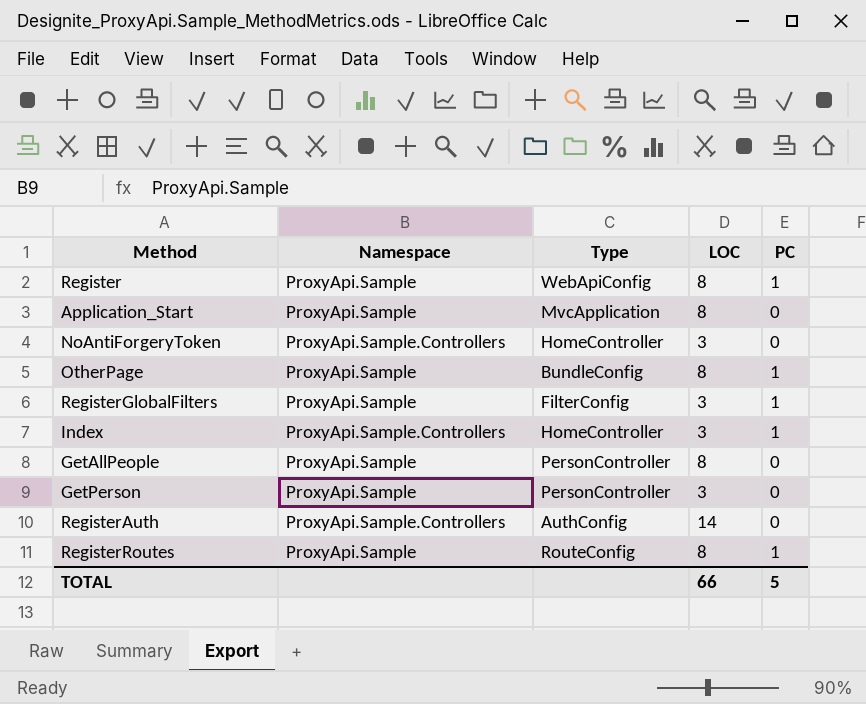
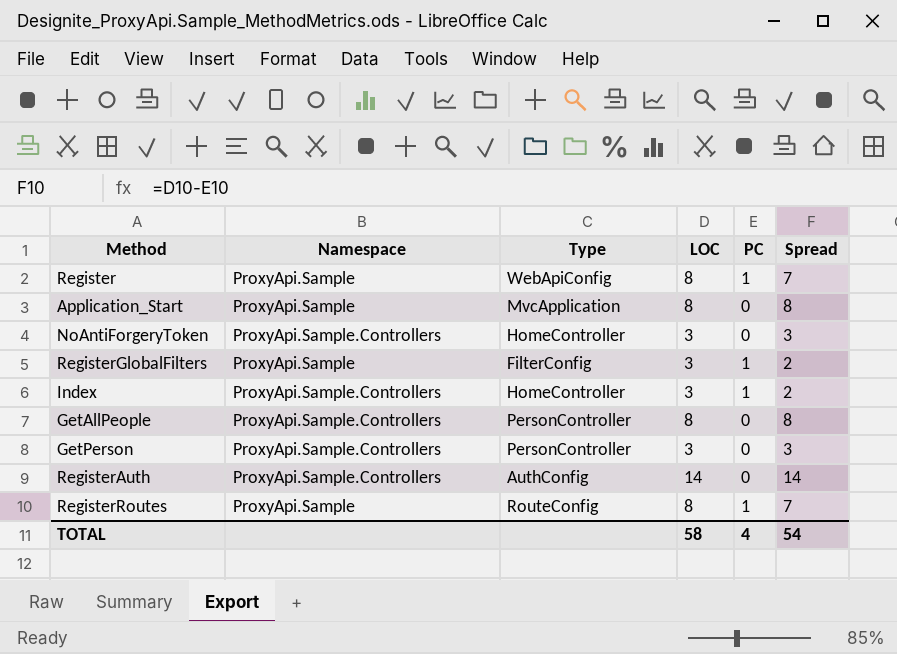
column Spread | formula: none -> [LOC] - [PC]
row OtherPage: ProxyApi.Sample | BundleConfig | 8 | 1 -> none
GetAllPeople | Namespace: ProxyApi.Sample -> ProxyApi.Sample.Controllers
GetPerson | Namespace: ProxyApi.Sample -> ProxyApi.Sample.Controllers
TOTAL | LOC: 66 -> 58
TOTAL | PC: 5 -> 4

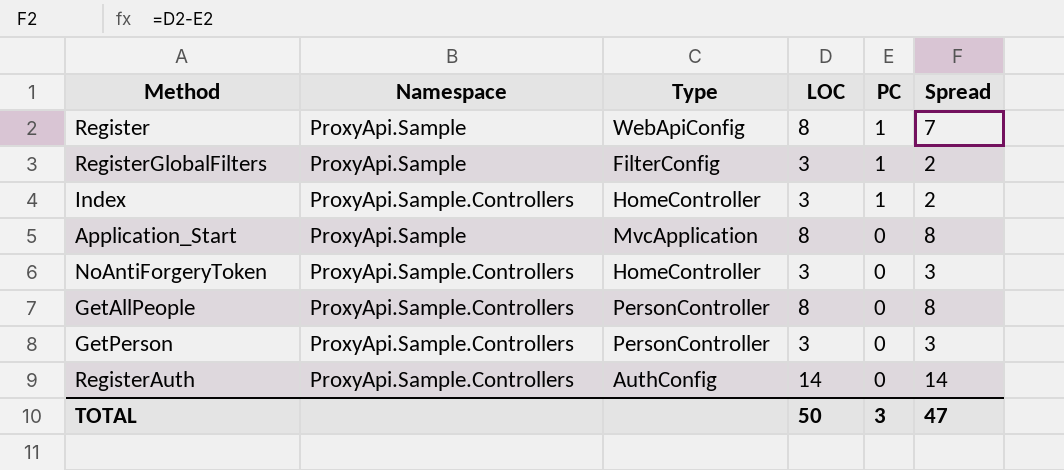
row order: none -> PC descending
row RegisterRoutes: ProxyApi.Sample | RouteConfig | 8 | 1 | 7 -> none
TOTAL | LOC: 58 -> 50
TOTAL | PC: 4 -> 3
TOTAL | Spread: 54 -> 47

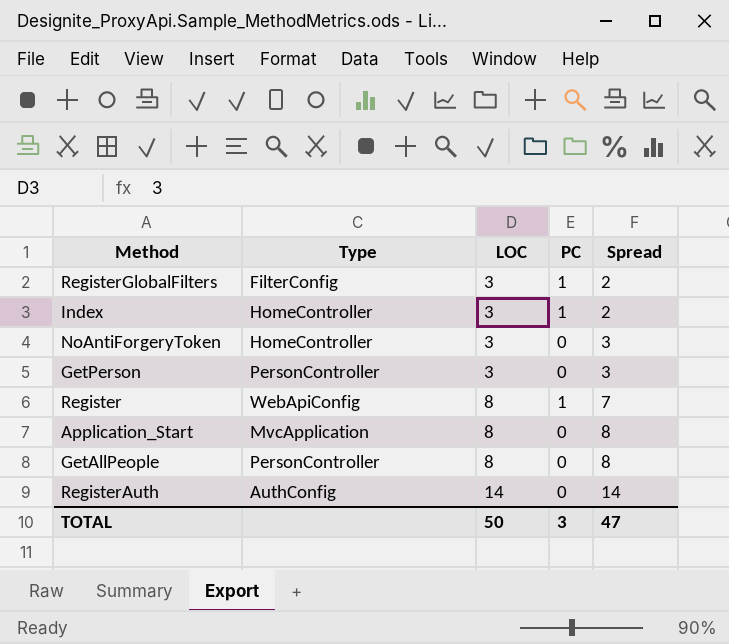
row order: PC descending -> LOC ascending
column Namespace | position: 2 -> none

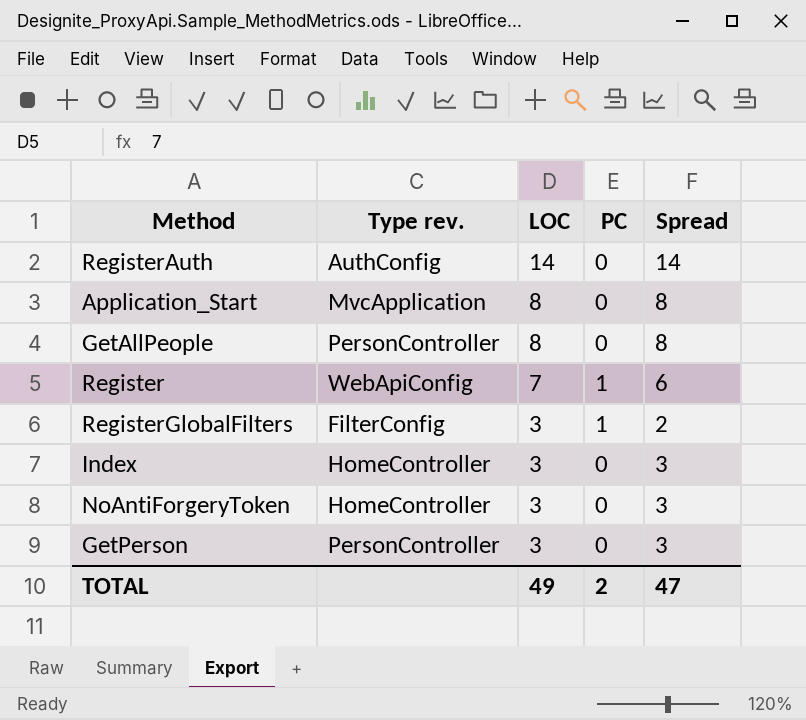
row order: LOC ascending -> LOC descending
column name: Type -> Type rev.
Register | LOC: 8 -> 7
Register | Spread: 7 -> 6
Index | PC: 1 -> 0
Index | Spread: 2 -> 3
TOTAL | LOC: 50 -> 49
TOTAL | PC: 3 -> 2

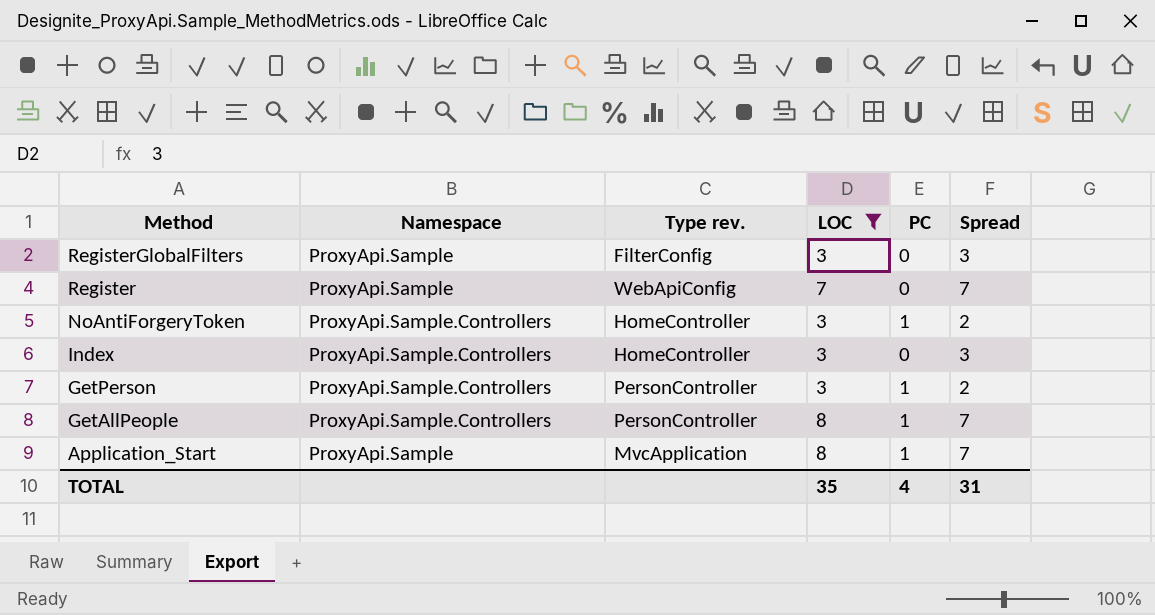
filter: none -> LOC != 14
row order: LOC descending -> Method descending
column Namespace | position: none -> 2
RegisterGlobalFilters | PC: 1 -> 0
RegisterGlobalFilters | Spread: 2 -> 3
Register | PC: 1 -> 0
Register | Spread: 6 -> 7
NoAntiForgeryToken | PC: 0 -> 1
NoAntiForgeryToken | Spread: 3 -> 2
GetPerson | PC: 0 -> 1
GetPerson | Spread: 3 -> 2
GetAllPeople | PC: 0 -> 1
GetAllPeople | Spread: 8 -> 7
Application_Start | PC: 0 -> 1
Application_Start | Spread: 8 -> 7
TOTAL | LOC: 49 -> 35
TOTAL | PC: 2 -> 4
TOTAL | Spread: 47 -> 31

